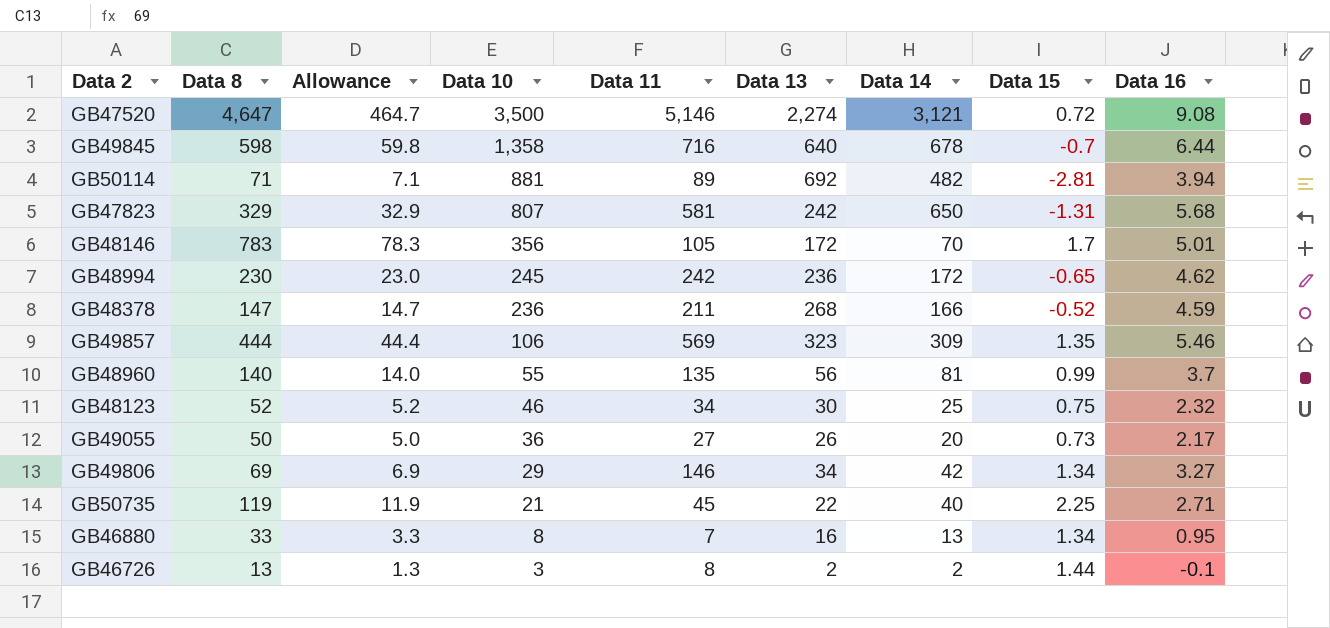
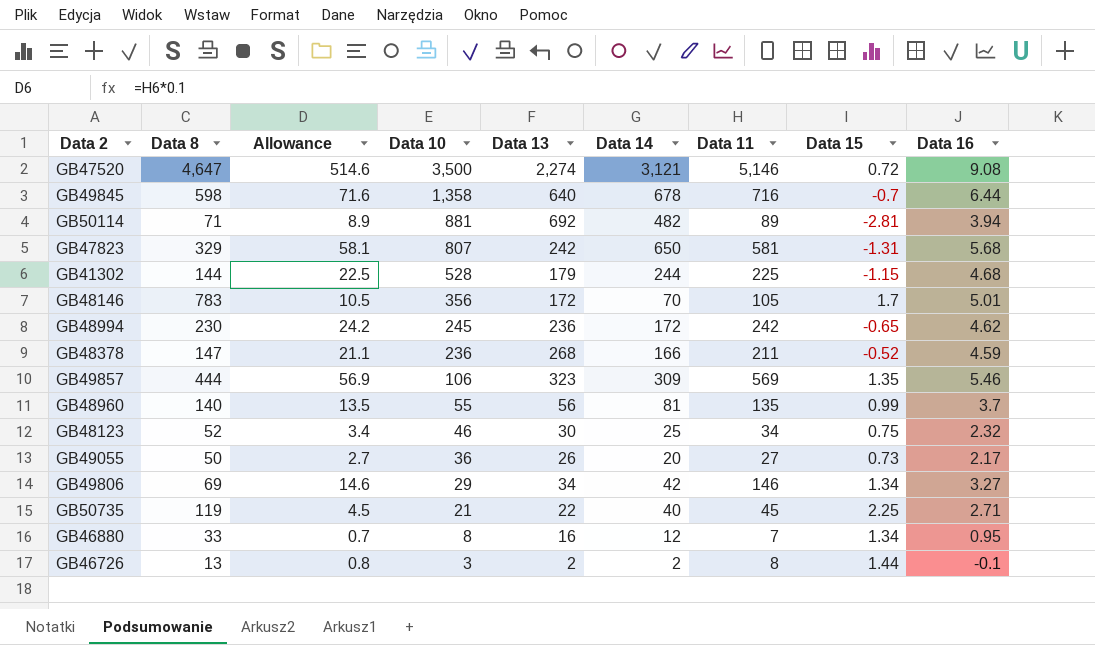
column Allowance | formula: [Data 8] * 0.1 -> [Data 11] * 0.1
column Data 11 | position: 5 -> 7
row GB41302: none -> 144 | 22.5 | 528 | 179 | 244 | 225 | -1.15 | 4.68
GB46880 | Data 14: 13 -> 12

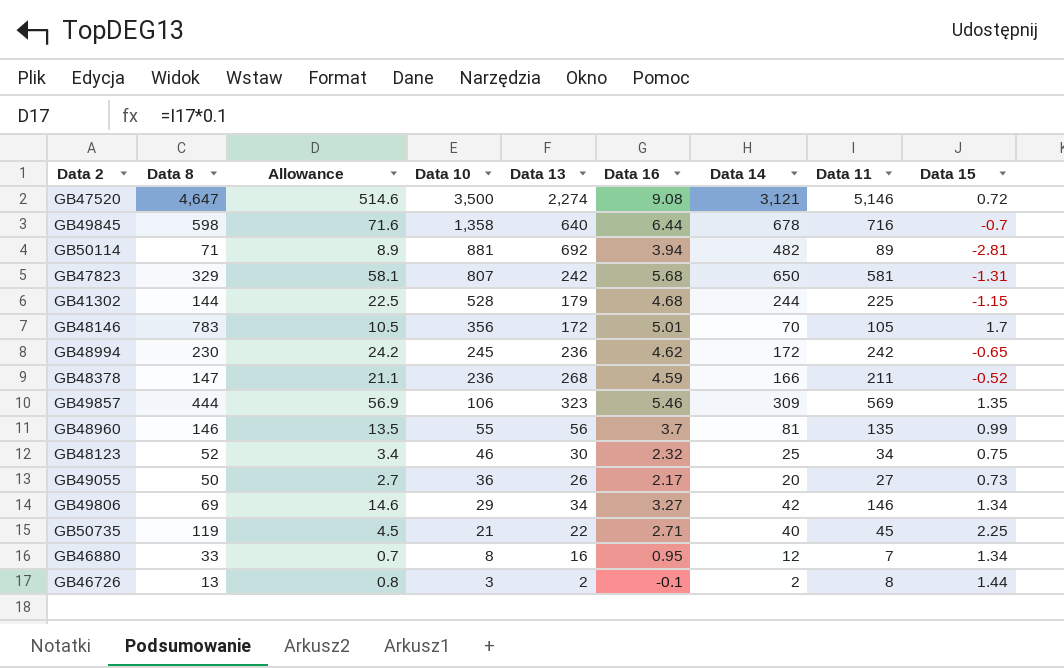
column Data 16 | position: 9 -> 6
GB48960 | Data 8: 140 -> 146

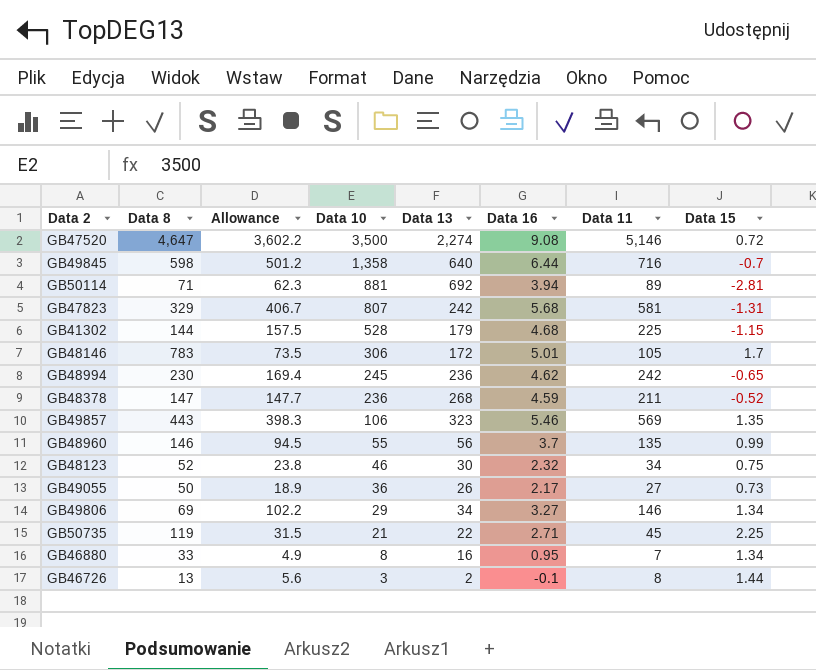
column Data 14 | position: 7 -> none
column Allowance | formula: [Data 11] * 0.1 -> [Data 11] * 0.7
GB48146 | Data 10: 356 -> 306
GB49857 | Data 8: 444 -> 443

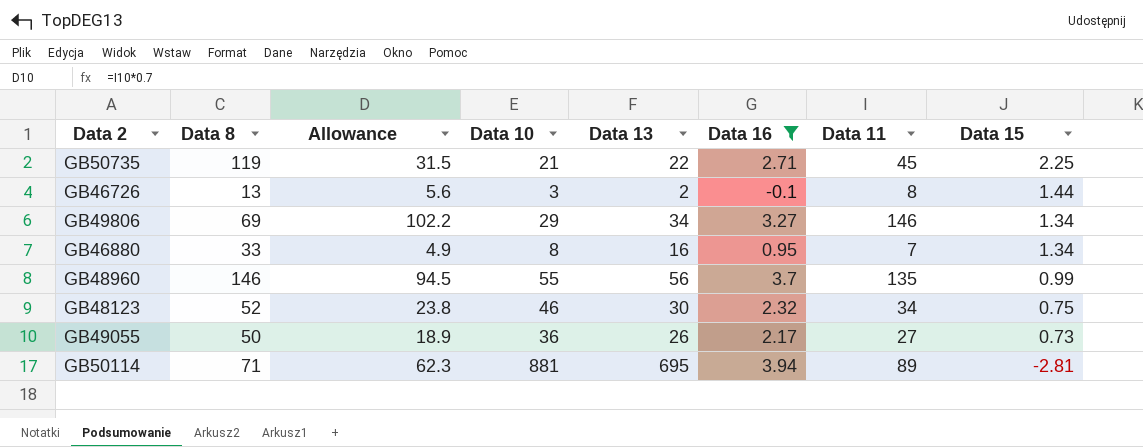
filter: none -> Data 16 <= 3.94
row order: Data 10 descending -> Data 15 descending
GB50114 | Data 13: 692 -> 695

